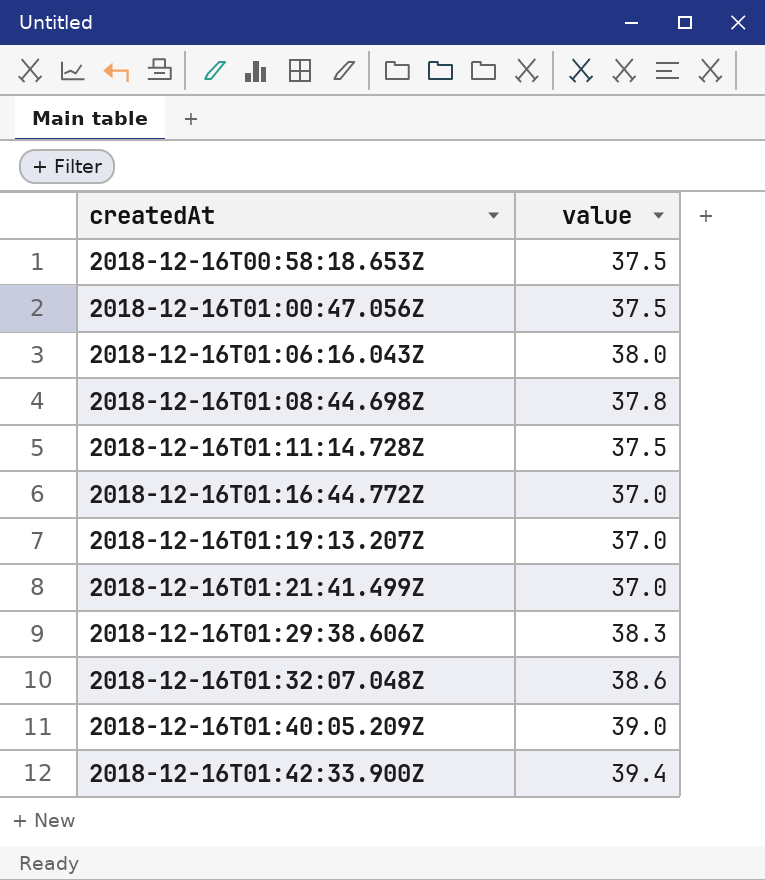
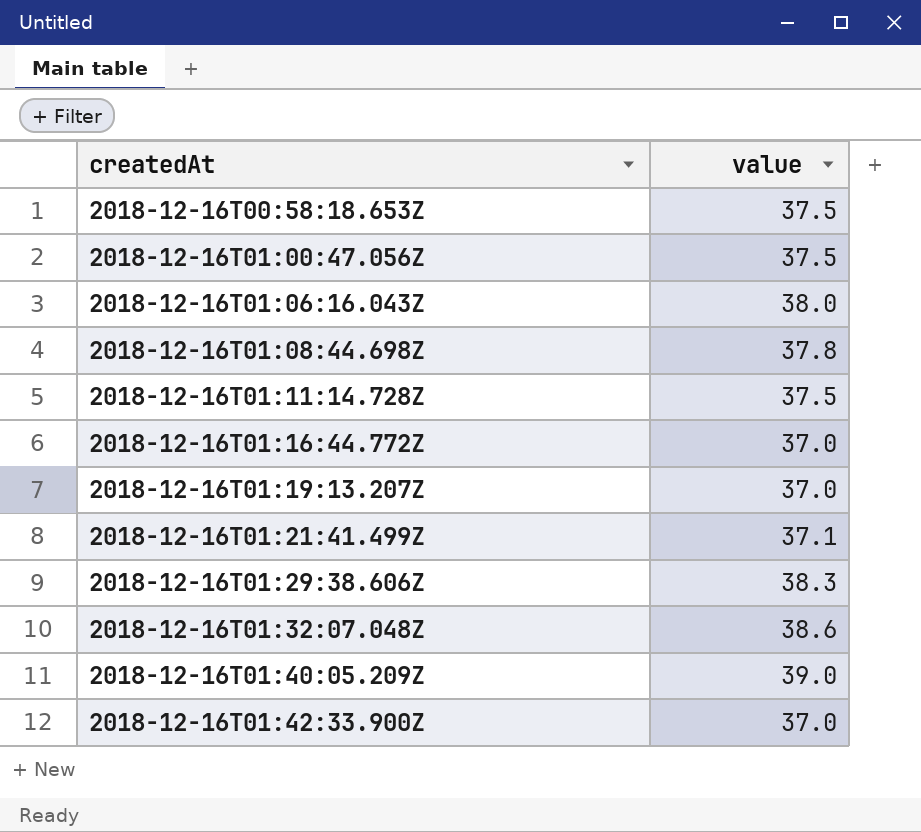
2018-12-16T01:21:41.499Z | value: 37.0 -> 37.1
2018-12-16T01:42:33.900Z | value: 39.4 -> 37.0

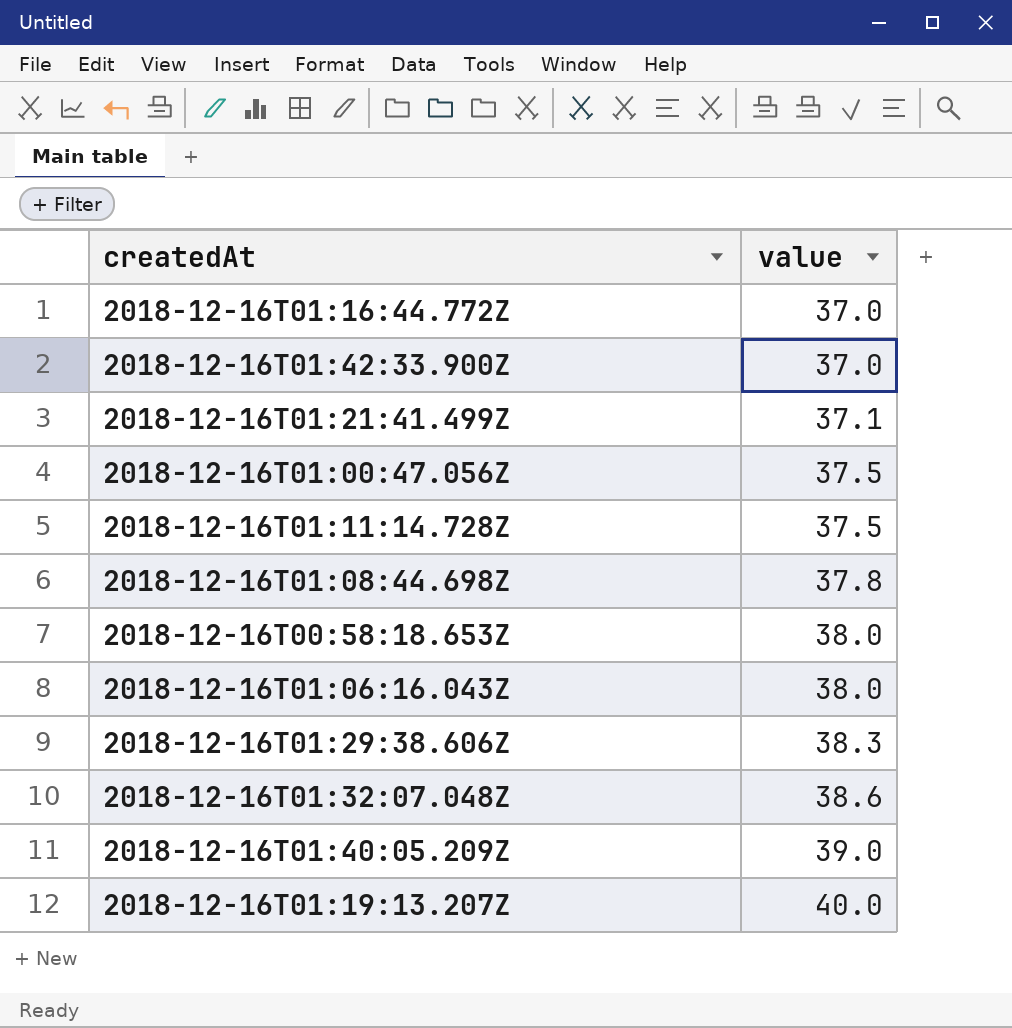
row order: createdAt ascending -> value ascending
2018-12-16T00:58:18.653Z | value: 37.5 -> 38.0
2018-12-16T01:19:13.207Z | value: 37.0 -> 40.0

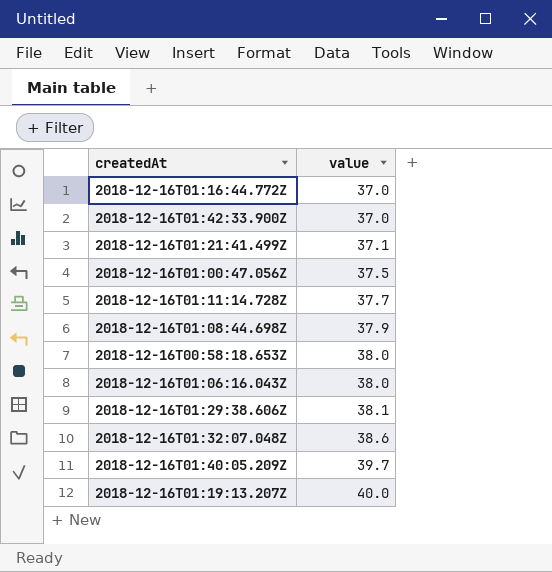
2018-12-16T01:11:14.728Z | value: 37.5 -> 37.7
2018-12-16T01:08:44.698Z | value: 37.8 -> 37.9
2018-12-16T01:29:38.606Z | value: 38.3 -> 38.1
2018-12-16T01:40:05.209Z | value: 39.0 -> 39.7

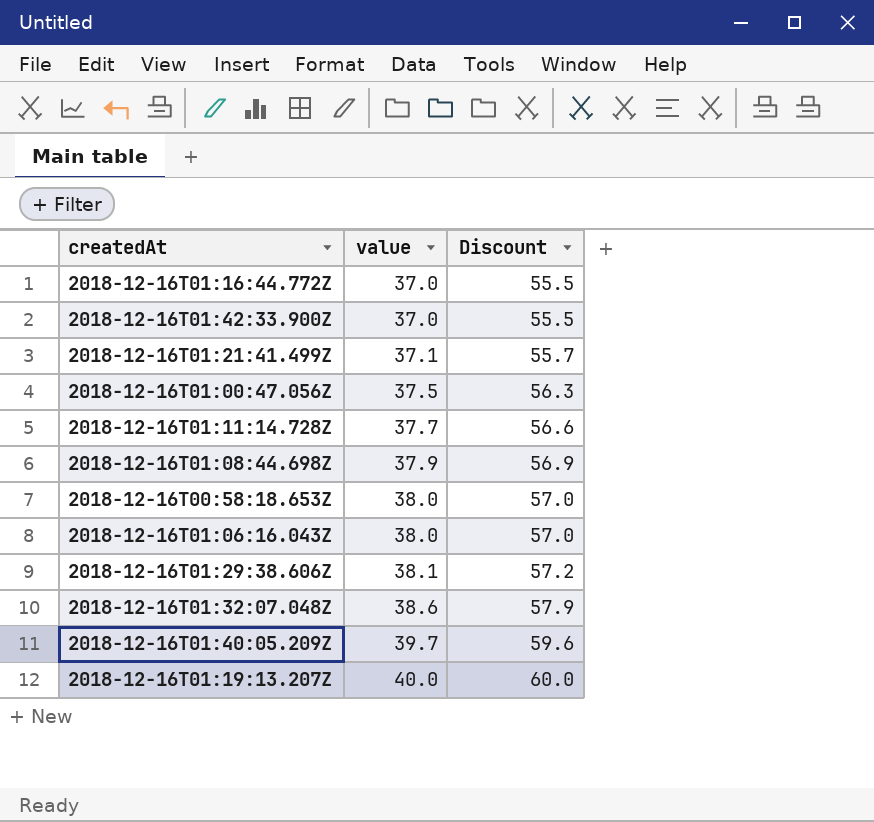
column Discount | formula: none -> [value] * 1.5

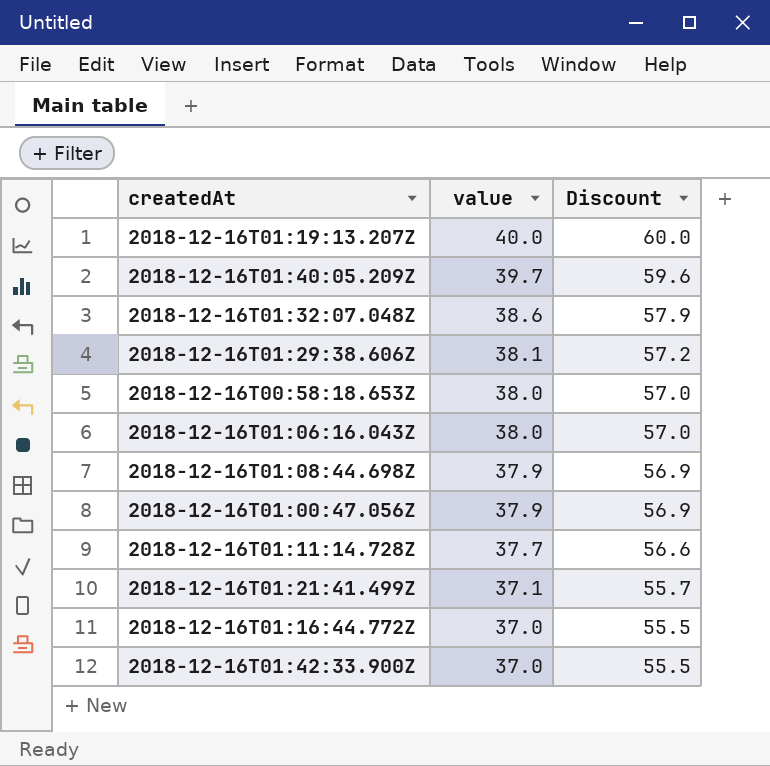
row order: value ascending -> value descending
2018-12-16T01:00:47.056Z | value: 37.5 -> 37.9
2018-12-16T01:00:47.056Z | Discount: 56.3 -> 56.9

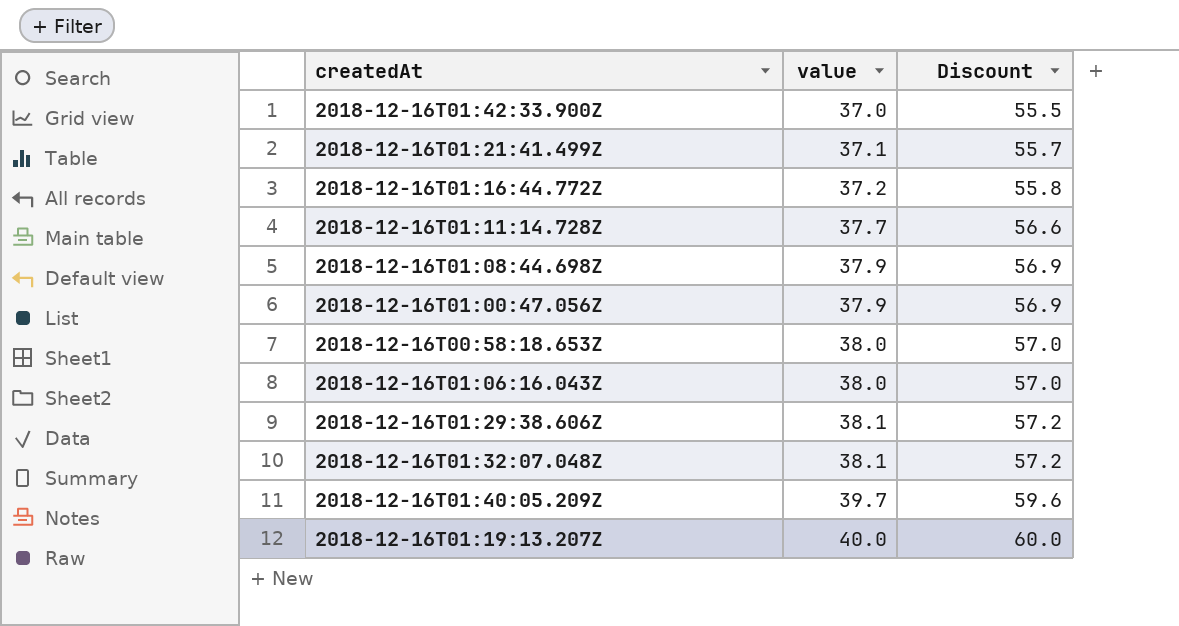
row order: value descending -> value ascending
2018-12-16T01:16:44.772Z | value: 37.0 -> 37.2
2018-12-16T01:16:44.772Z | Discount: 55.5 -> 55.8
2018-12-16T01:32:07.048Z | value: 38.6 -> 38.1
2018-12-16T01:32:07.048Z | Discount: 57.9 -> 57.2

